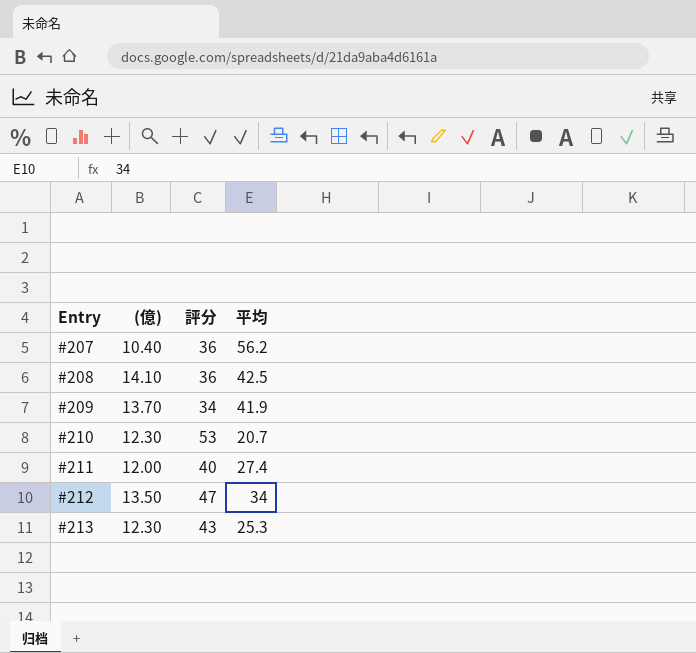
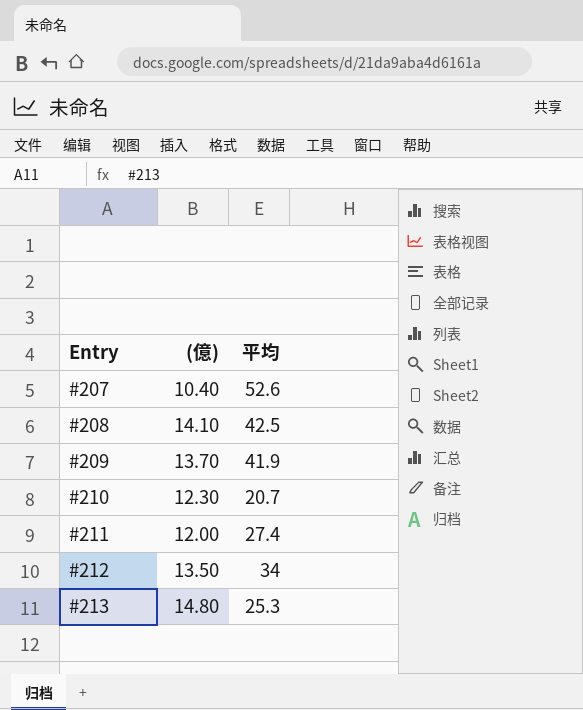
column 評分 | position: 3 -> none
#207 | 平均: 56.2 -> 52.6
#213 | (億): 12.30 -> 14.80

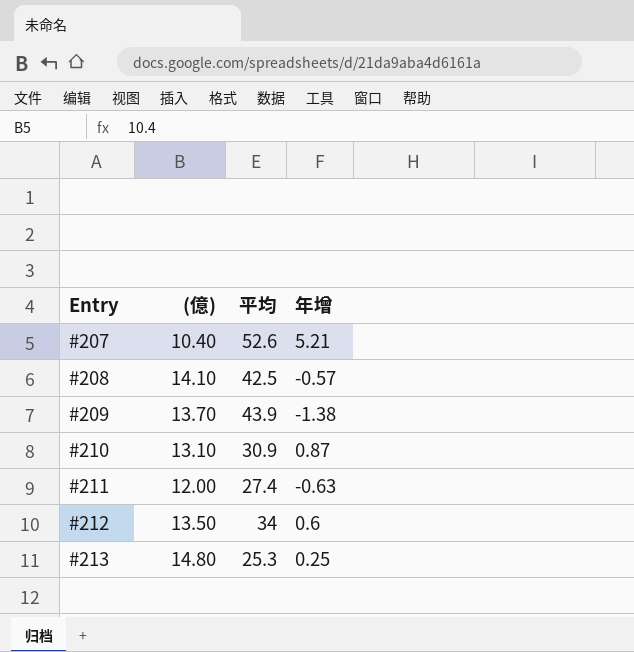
column 年增 | position: none -> 4
#209 | 平均: 41.9 -> 43.9
#210 | (億): 12.30 -> 13.10
#210 | 平均: 20.7 -> 30.9

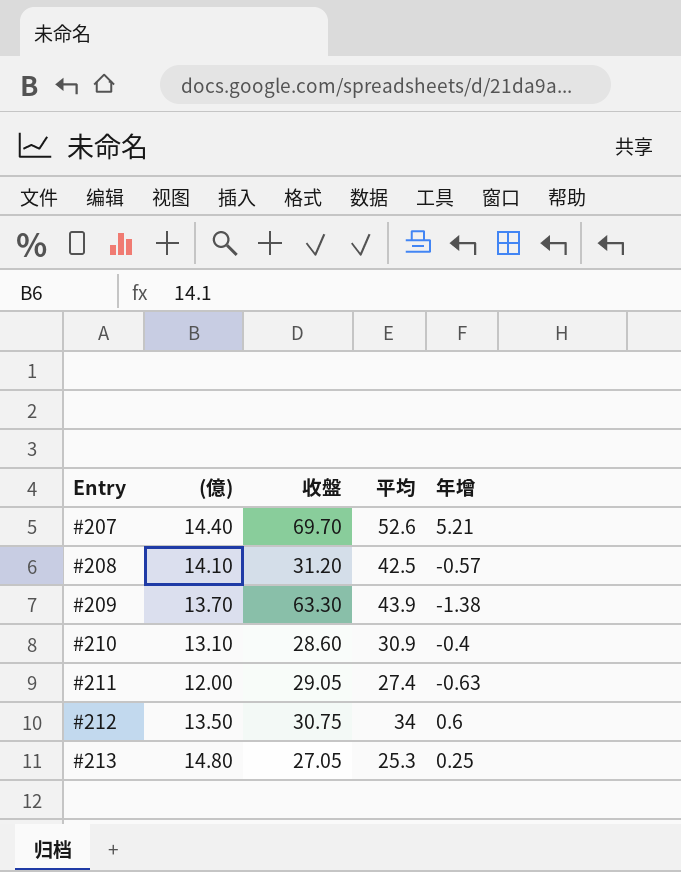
column 收盤 | position: none -> 3
#207 | (億): 10.40 -> 14.40
#210 | 年增: 0.87 -> -0.4

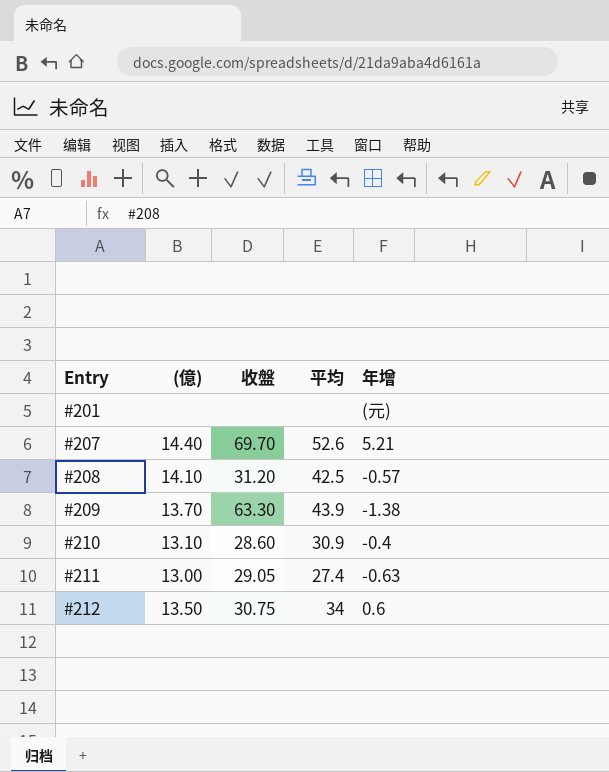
row #213: 14.80 | 27.05 | 25.3 | 0.25 -> none
row #201: none -> none | none | none | (元)
#211 | (億): 12.00 -> 13.00

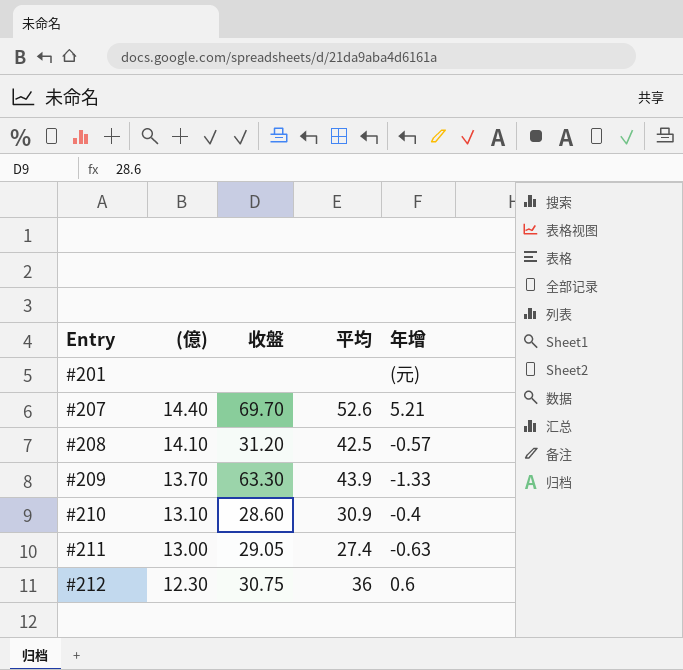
#209 | 年增: -1.38 -> -1.33
#212 | (億): 13.50 -> 12.30
#212 | 平均: 34 -> 36

